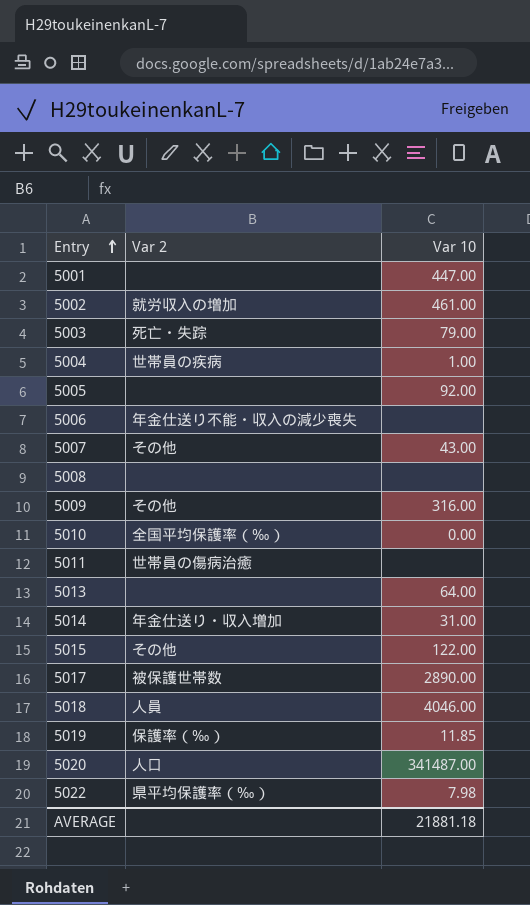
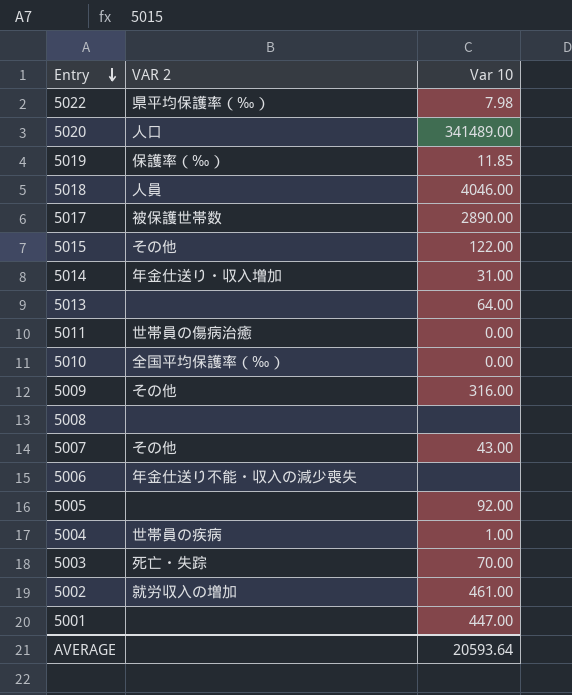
row order: Entry ascending -> Entry descending
column name: Var 2 -> VAR 2
5020 | Var 10: 341487.00 -> 341489.00
5011 | Var 10: none -> 0.00
5003 | Var 10: 79.00 -> 70.00
AVERAGE | Var 10: 21881.18 -> 20593.64

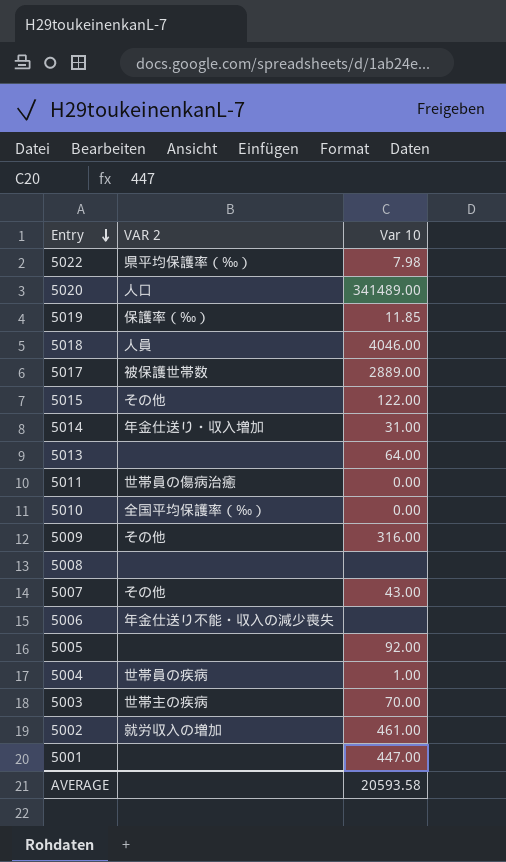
5017 | Var 10: 2890.00 -> 2889.00
5003 | VAR 2: 死亡・失踪 -> 世帯主の疾病
AVERAGE | Var 10: 20593.64 -> 20593.58

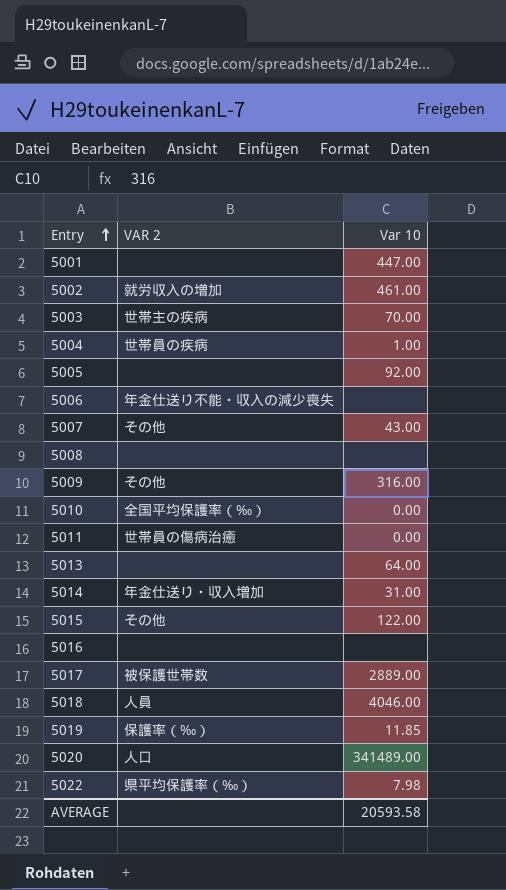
row order: Entry descending -> Entry ascending
row 5016: none -> none | none

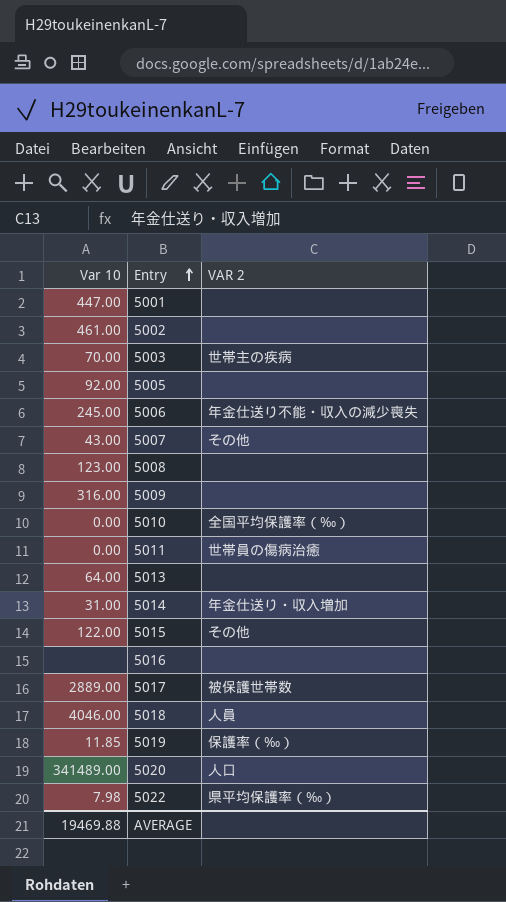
column Var 10 | position: 3 -> 1
row 5004: 世帯員の疾病 | 1.00 -> none
5002 | VAR 2: 就労収入の増加 -> none
5006 | Var 10: none -> 245.00
5008 | Var 10: none -> 123.00
5009 | VAR 2: その他 -> none
AVERAGE | Var 10: 20593.58 -> 19469.88

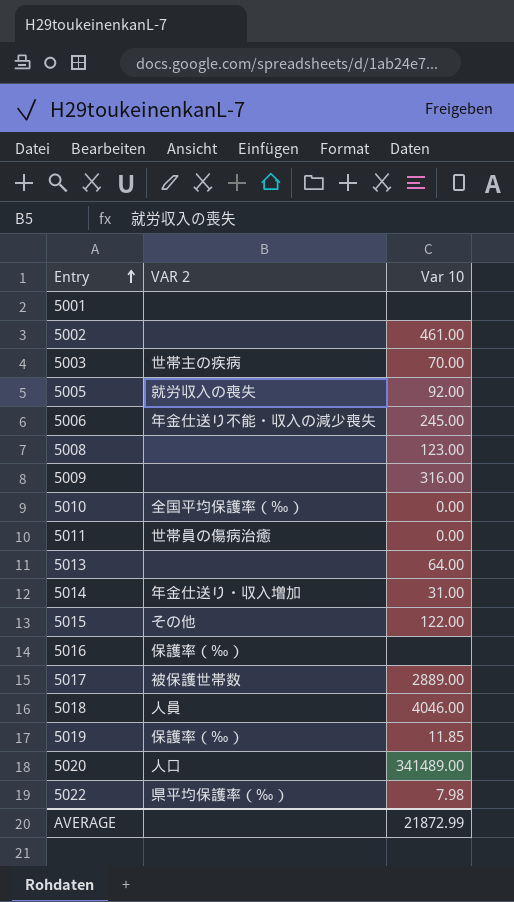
column Var 10 | position: 1 -> 3
row 5007: 43.00 | その他 -> none
5001 | Var 10: 447.00 -> none
5005 | VAR 2: none -> 就労収入の喪失
5016 | VAR 2: none -> 保護率（‰）
AVERAGE | Var 10: 19469.88 -> 21872.99

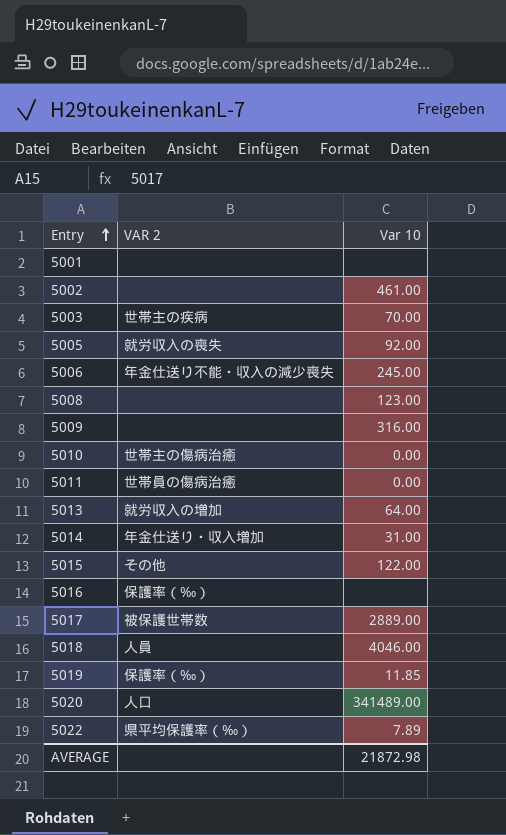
5010 | VAR 2: 全国平均保護率（‰） -> 世帯主の傷病治癒
5013 | VAR 2: none -> 就労収入の増加
5022 | Var 10: 7.98 -> 7.89
AVERAGE | Var 10: 21872.99 -> 21872.98

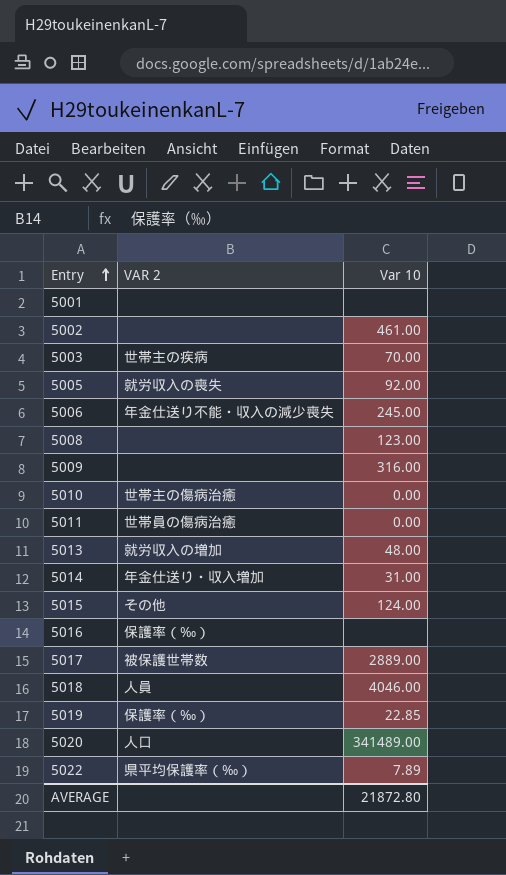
5013 | Var 10: 64.00 -> 48.00
5015 | Var 10: 122.00 -> 124.00
5019 | Var 10: 11.85 -> 22.85
AVERAGE | Var 10: 21872.98 -> 21872.80

